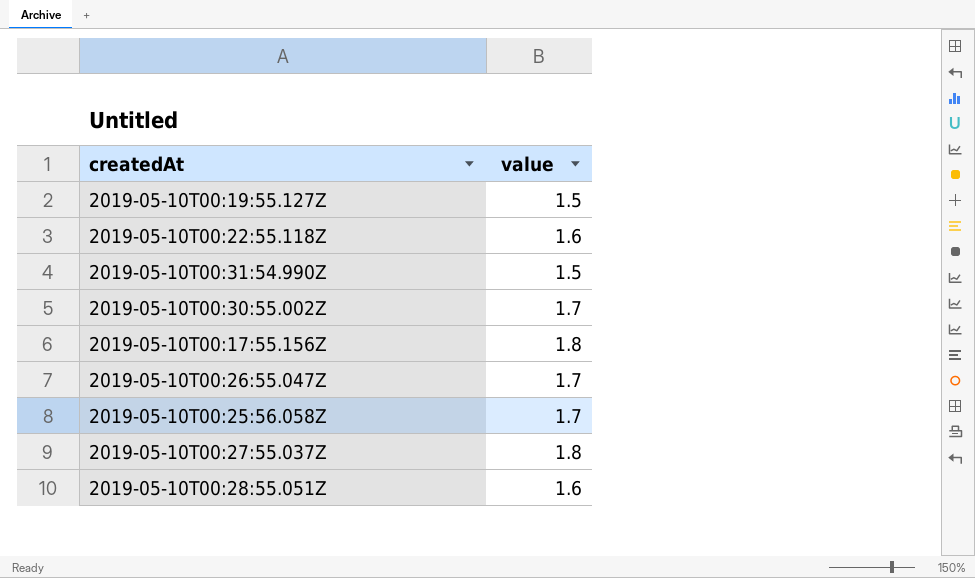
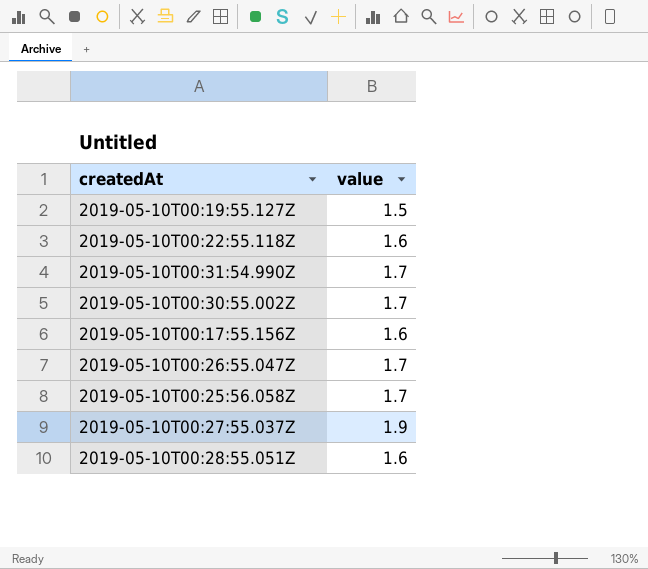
2019-05-10T00:31:54.990Z | value: 1.5 -> 1.7
2019-05-10T00:17:55.156Z | value: 1.8 -> 1.6
2019-05-10T00:27:55.037Z | value: 1.8 -> 1.9

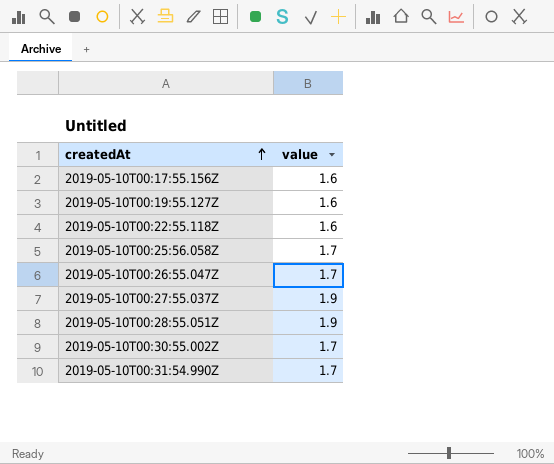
row order: none -> createdAt ascending
2019-05-10T00:19:55.127Z | value: 1.5 -> 1.6
2019-05-10T00:28:55.051Z | value: 1.6 -> 1.9

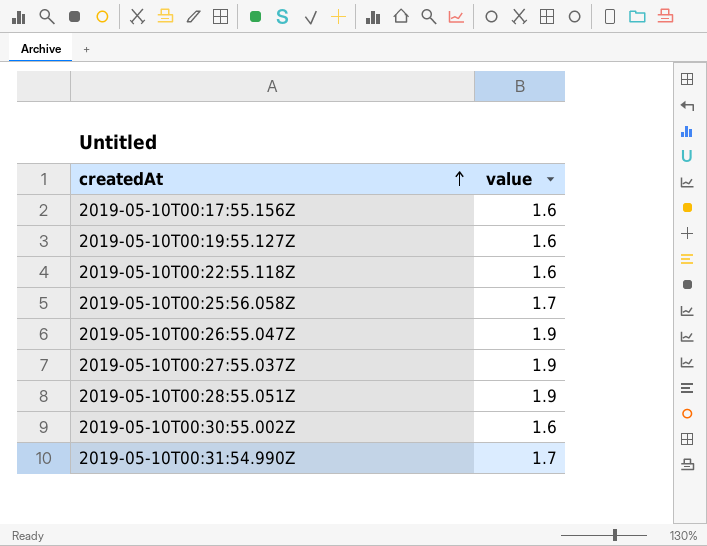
2019-05-10T00:26:55.047Z | value: 1.7 -> 1.9
2019-05-10T00:30:55.002Z | value: 1.7 -> 1.6

